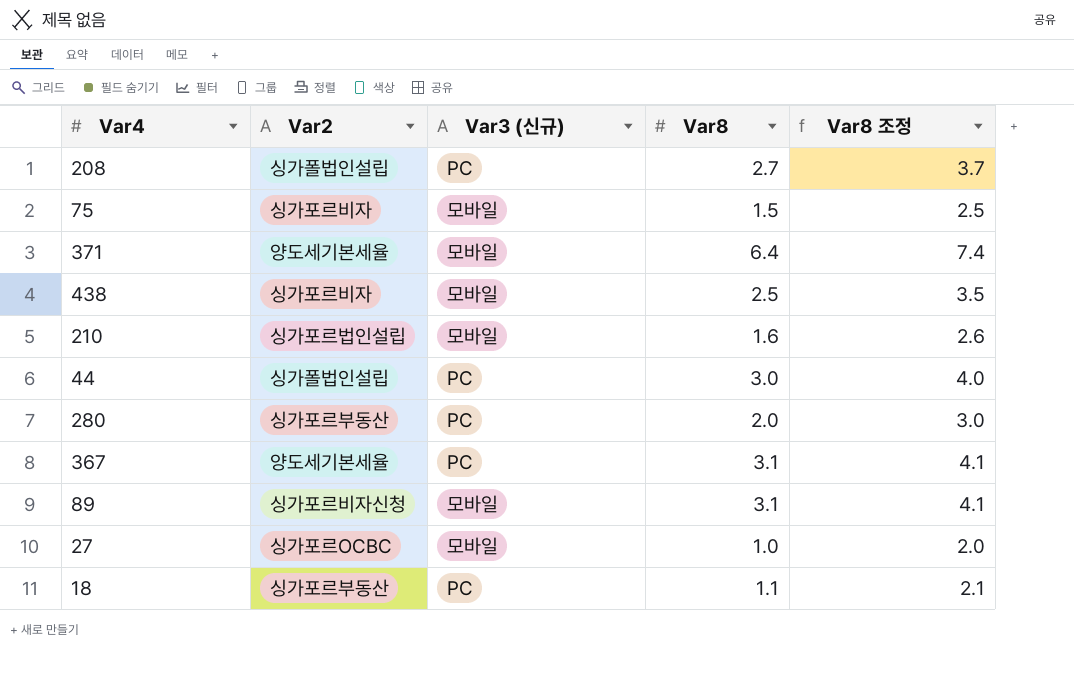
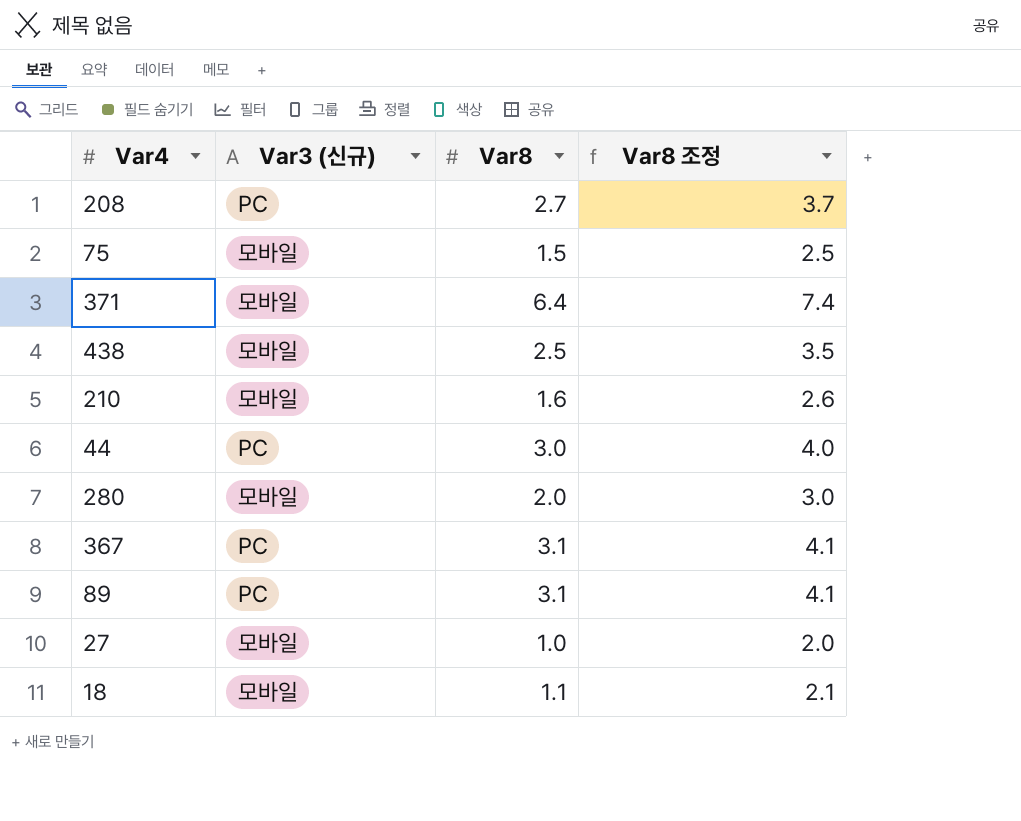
column Var2 | position: 2 -> none
280 | Var3 (신규): PC -> 모바일
89 | Var3 (신규): 모바일 -> PC
18 | Var3 (신규): PC -> 모바일

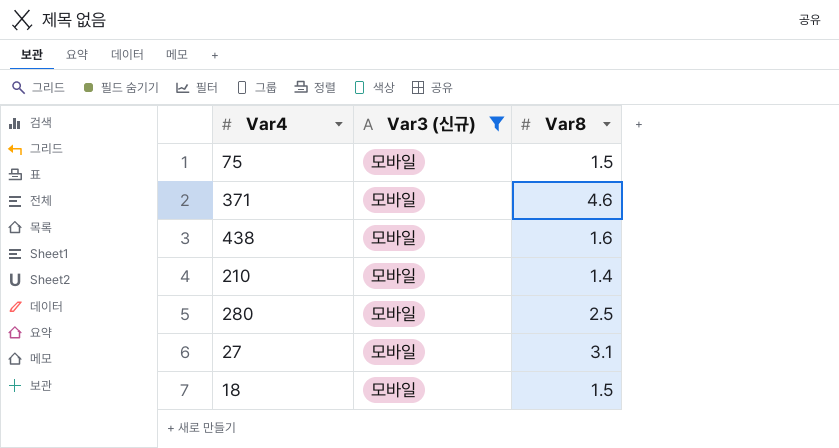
filter: none -> Var3 (신규) = 모바일
column Var8 조정 | formula: [Var8] + 1 -> none
371 | Var8: 6.4 -> 4.6
438 | Var8: 2.5 -> 1.6
210 | Var8: 1.6 -> 1.4
280 | Var8: 2.0 -> 2.5
27 | Var8: 1.0 -> 3.1
18 | Var8: 1.1 -> 1.5

